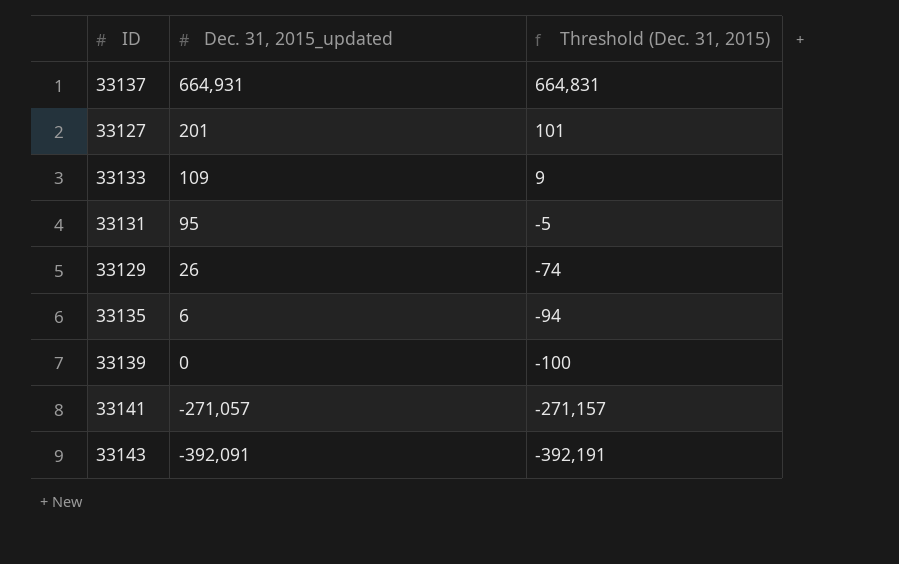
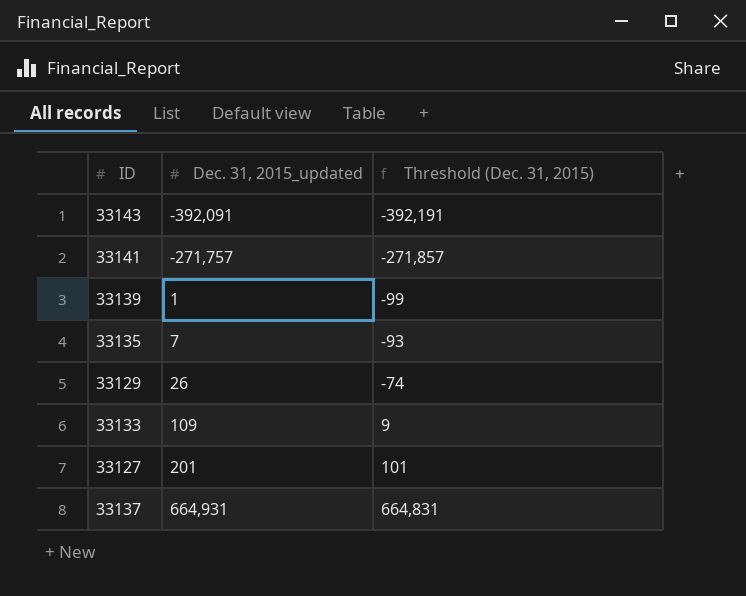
row order: Dec. 31, 2015_updated descending -> Dec. 31, 2015_updated ascending
row 33131: 95 | -5 -> none
33141 | Dec. 31, 2015_updated: -271,057 -> -271,757
33141 | Threshold (Dec. 31, 2015): -271,157 -> -271,857
33139 | Dec. 31, 2015_updated: 0 -> 1
33139 | Threshold (Dec. 31, 2015): -100 -> -99
33135 | Dec. 31, 2015_updated: 6 -> 7
33135 | Threshold (Dec. 31, 2015): -94 -> -93

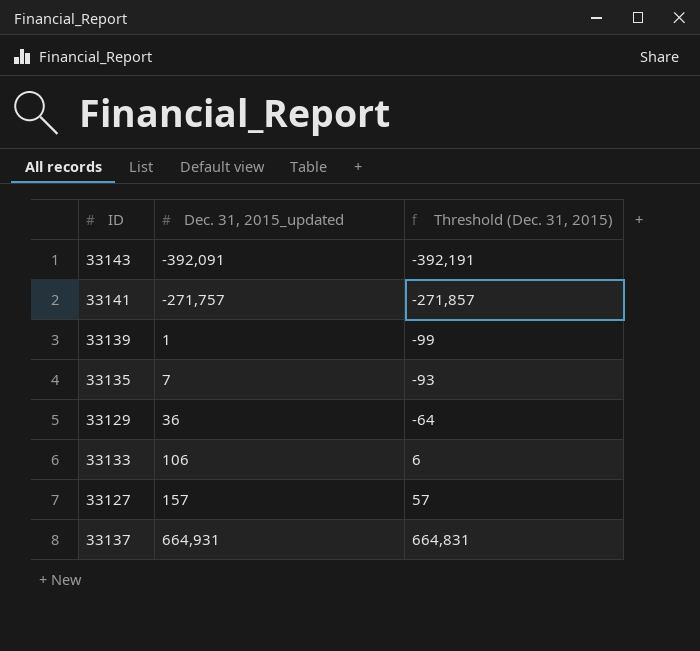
33129 | Dec. 31, 2015_updated: 26 -> 36
33129 | Threshold (Dec. 31, 2015): -74 -> -64
33133 | Dec. 31, 2015_updated: 109 -> 106
33133 | Threshold (Dec. 31, 2015): 9 -> 6
33127 | Dec. 31, 2015_updated: 201 -> 157
33127 | Threshold (Dec. 31, 2015): 101 -> 57

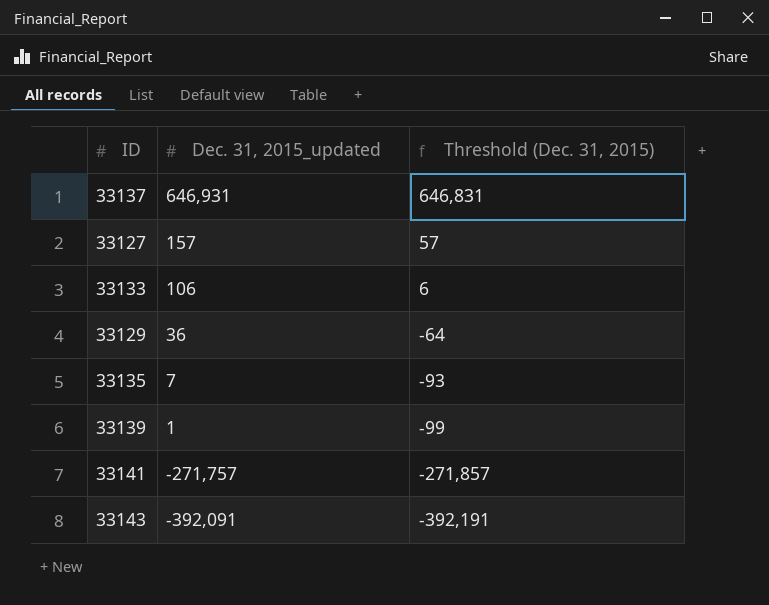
row order: Dec. 31, 2015_updated ascending -> Dec. 31, 2015_updated descending
33137 | Dec. 31, 2015_updated: 664,931 -> 646,931
33137 | Threshold (Dec. 31, 2015): 664,831 -> 646,831

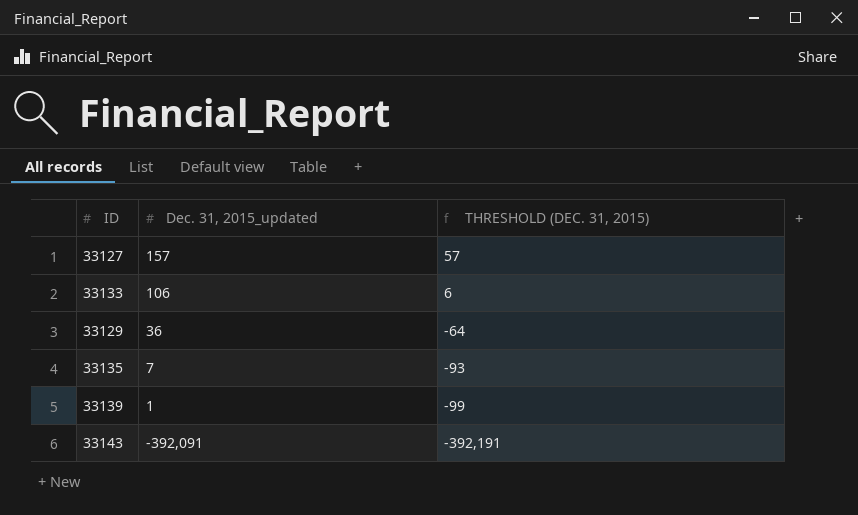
column name: Threshold (Dec. 31, 2015) -> THRESHOLD (DEC. 31, 2015)
row 33137: 646,931 | 646,831 -> none
row 33141: -271,757 | -271,857 -> none

